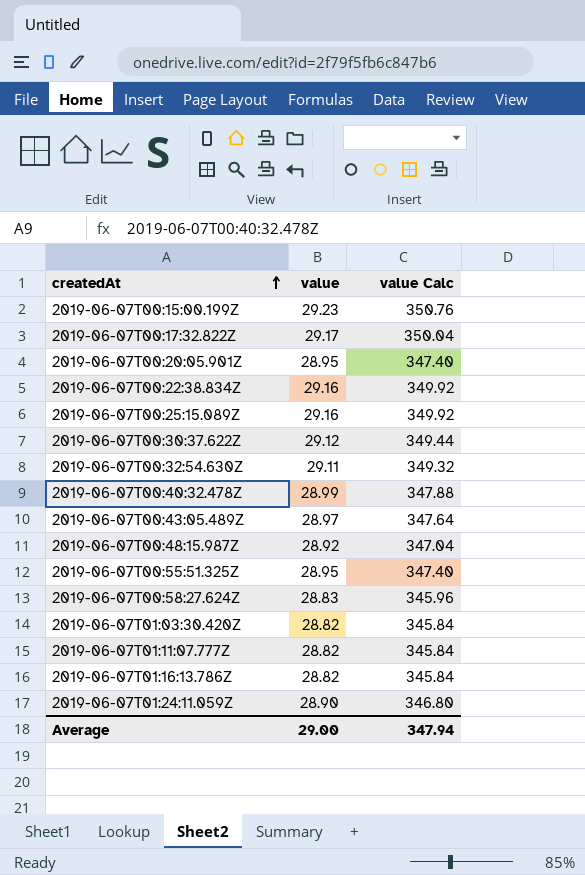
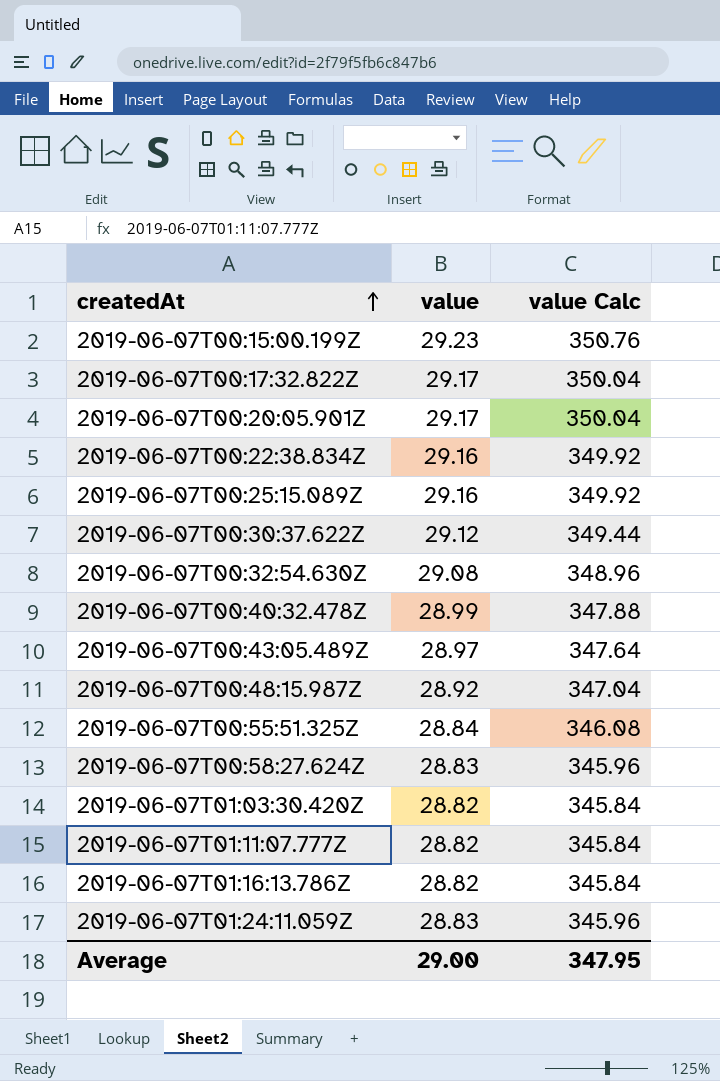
2019-06-07T00:20:05.901Z | value: 28.95 -> 29.17
2019-06-07T00:20:05.901Z | value Calc: 347.40 -> 350.04
2019-06-07T00:32:54.630Z | value: 29.11 -> 29.08
2019-06-07T00:32:54.630Z | value Calc: 349.32 -> 348.96
2019-06-07T00:55:51.325Z | value: 28.95 -> 28.84
2019-06-07T00:55:51.325Z | value Calc: 347.40 -> 346.08
2019-06-07T01:24:11.059Z | value: 28.90 -> 28.83
2019-06-07T01:24:11.059Z | value Calc: 346.80 -> 345.96
Average | value Calc: 347.94 -> 347.95

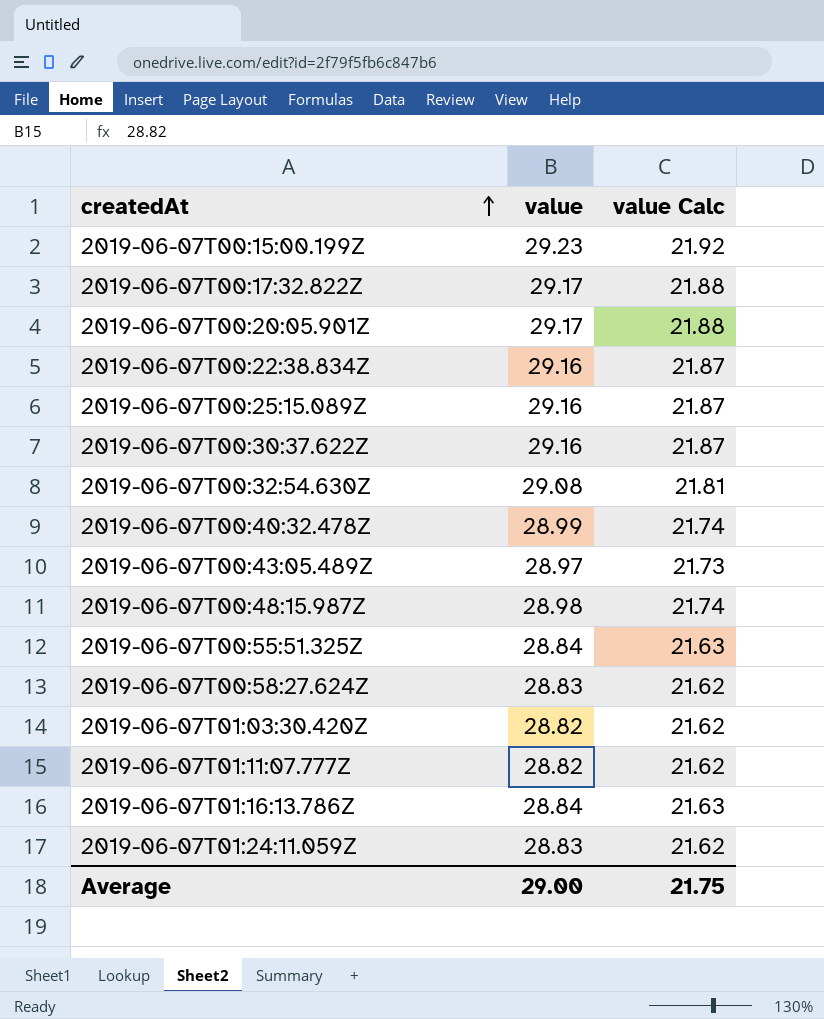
column value Calc | formula: [value] * 12 -> [value] * 0.75
2019-06-07T00:30:37.622Z | value: 29.12 -> 29.16
2019-06-07T00:48:15.987Z | value: 28.92 -> 28.98
2019-06-07T01:16:13.786Z | value: 28.82 -> 28.84
Average | value Calc: 347.95 -> 21.75

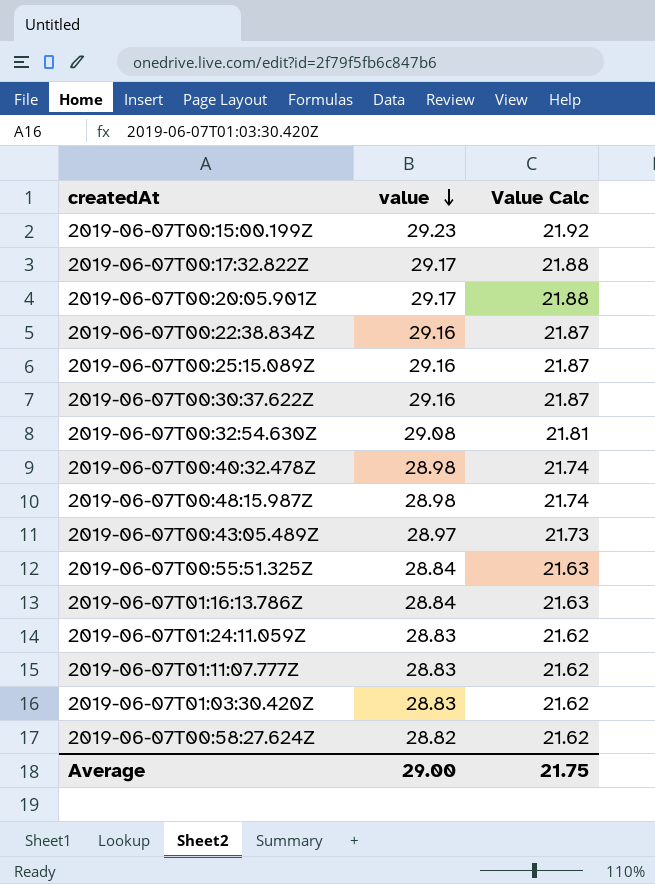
row order: createdAt ascending -> value descending
column name: value Calc -> Value Calc
2019-06-07T00:40:32.478Z | value: 28.99 -> 28.98
2019-06-07T01:11:07.777Z | value: 28.82 -> 28.83
2019-06-07T01:03:30.420Z | value: 28.82 -> 28.83
2019-06-07T00:58:27.624Z | value: 28.83 -> 28.82

